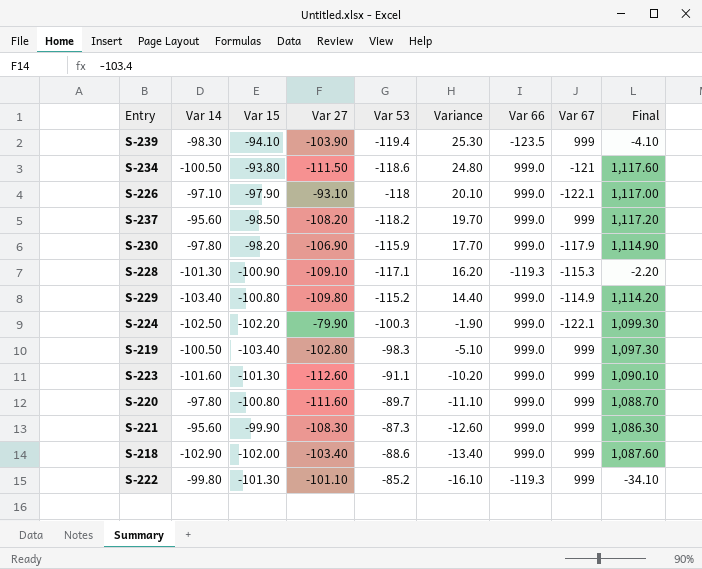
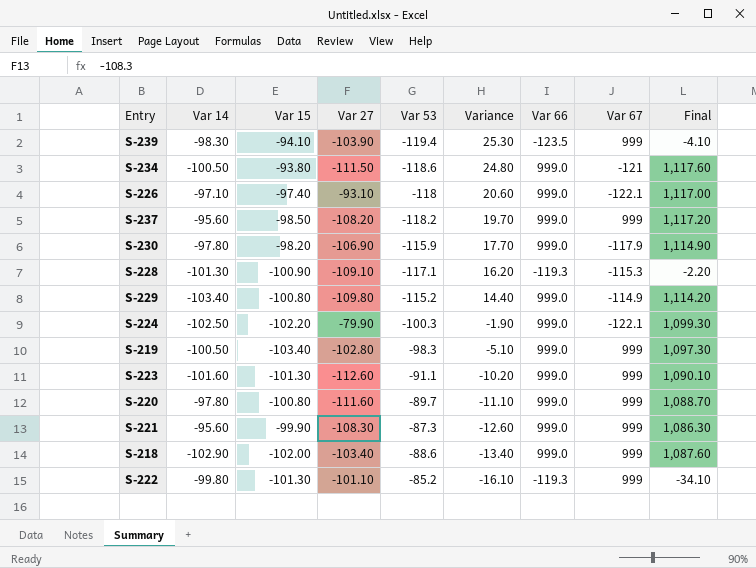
S-226 | Var 15: -97.90 -> -97.40
S-226 | Variance: 20.10 -> 20.60

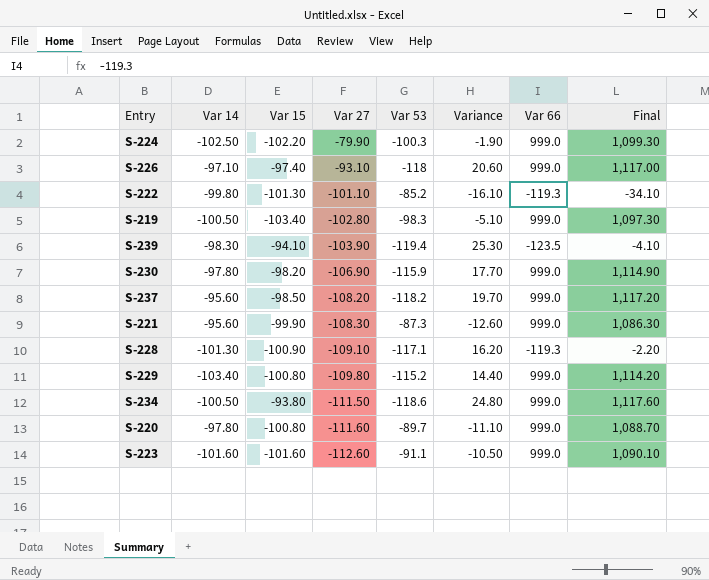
row order: Variance descending -> Var 27 descending
column Var 67 | position: 8 -> none
row S-218: -102.90 | -102.00 | -103.40 | -88.6 | -13.40 | 999.0 | 999 | 1,087.60 -> none
S-223 | Var 15: -101.30 -> -101.60
S-223 | Variance: -10.20 -> -10.50

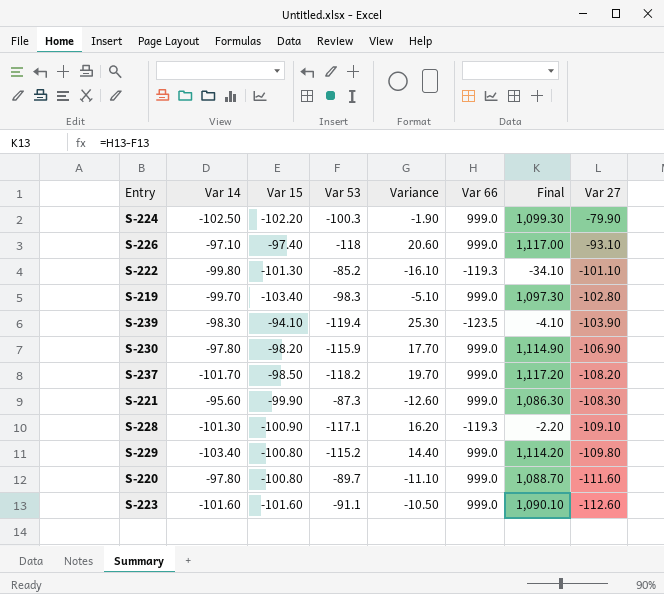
column Var 27 | position: 4 -> 8
row S-234: -100.50 | -93.80 | -111.50 | -118.6 | 24.80 | 999.0 | 1,117.60 -> none
S-219 | Var 14: -100.50 -> -99.70
S-237 | Var 14: -95.60 -> -101.70

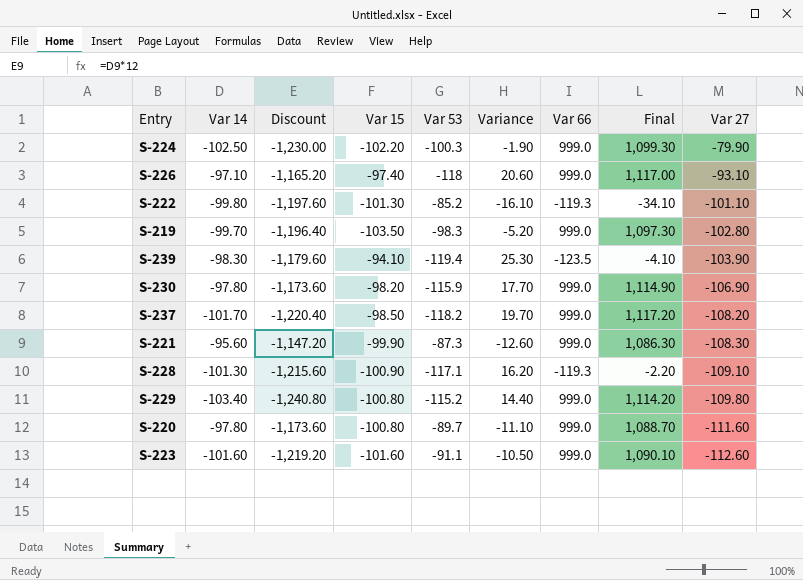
column Discount | formula: none -> [Var 14] * 12
S-219 | Var 15: -103.40 -> -103.50
S-219 | Variance: -5.10 -> -5.20

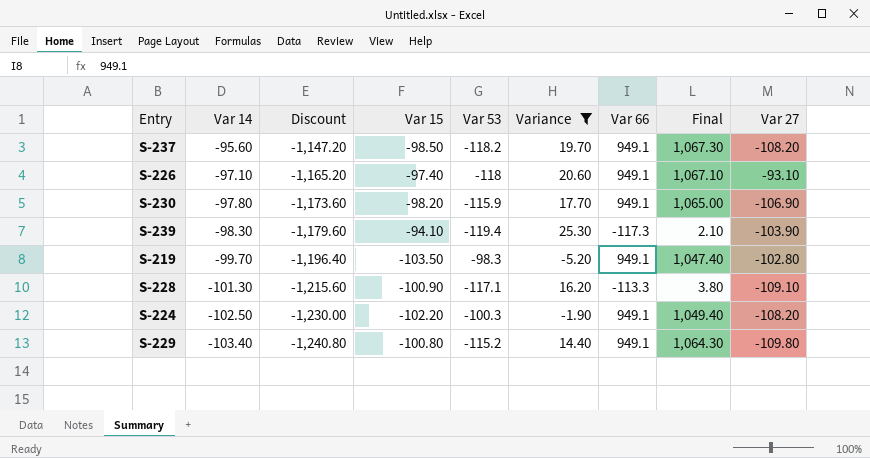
filter: none -> Variance >= -5.20
row order: Var 27 descending -> Var 14 descending
S-237 | Var 14: -101.70 -> -95.60
S-237 | Discount: -1,220.40 -> -1,147.20
S-237 | Var 66: 999.0 -> 949.1
S-237 | Final: 1,117.20 -> 1,067.30
S-226 | Var 66: 999.0 -> 949.1
S-226 | Final: 1,117.00 -> 1,067.10
S-230 | Var 66: 999.0 -> 949.1
S-230 | Final: 1,114.90 -> 1,065.00
S-239 | Var 66: -123.5 -> -117.3
S-239 | Final: -4.10 -> 2.10
S-219 | Var 66: 999.0 -> 949.1
S-219 | Final: 1,097.30 -> 1,047.40
S-228 | Var 66: -119.3 -> -113.3
S-228 | Final: -2.20 -> 3.80
S-224 | Var 66: 999.0 -> 949.1
S-224 | Final: 1,099.30 -> 1,049.40
S-224 | Var 27: -79.90 -> -108.20
S-229 | Var 66: 999.0 -> 949.1
S-229 | Final: 1,114.20 -> 1,064.30

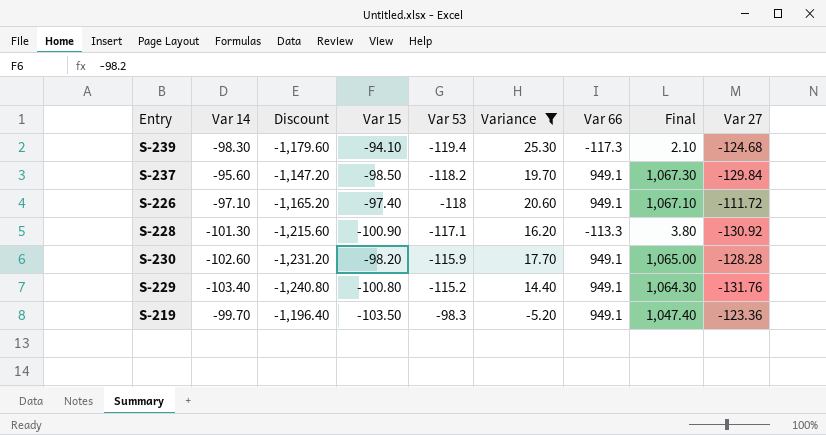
row order: Var 14 descending -> Var 53 ascending
row S-224: -102.50 | -1,230.00 | -102.20 | -100.3 | -1.90 | 949.1 | 1,049.40 | -108.20 -> none
S-239 | Var 27: -103.90 -> -124.68
S-237 | Var 27: -108.20 -> -129.84
S-226 | Var 27: -93.10 -> -111.72
S-228 | Var 27: -109.10 -> -130.92
S-230 | Var 14: -97.80 -> -102.60
S-230 | Discount: -1,173.60 -> -1,231.20
S-230 | Var 27: -106.90 -> -128.28
S-229 | Var 27: -109.80 -> -131.76
S-219 | Var 27: -102.80 -> -123.36

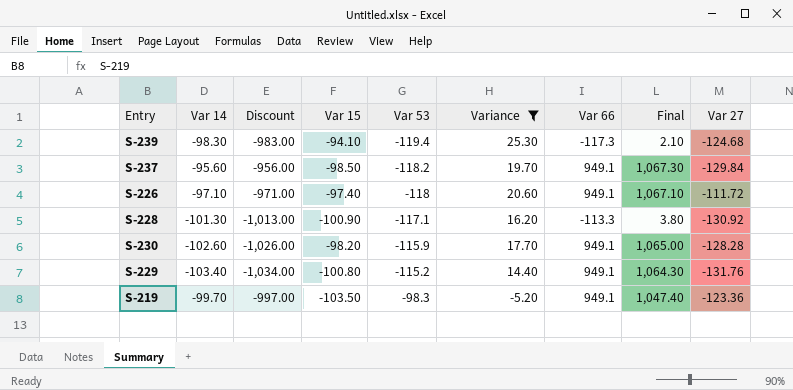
column Discount | formula: [Var 14] * 12 -> [Var 14] * 10

